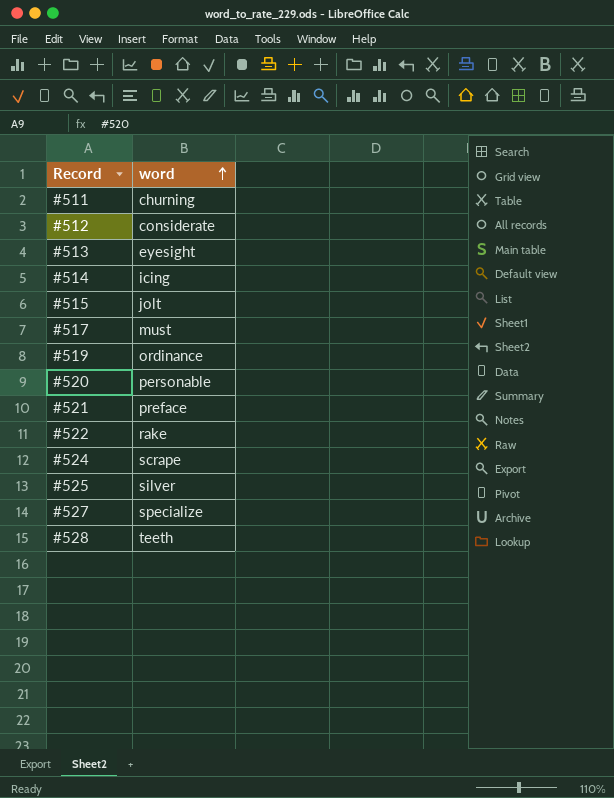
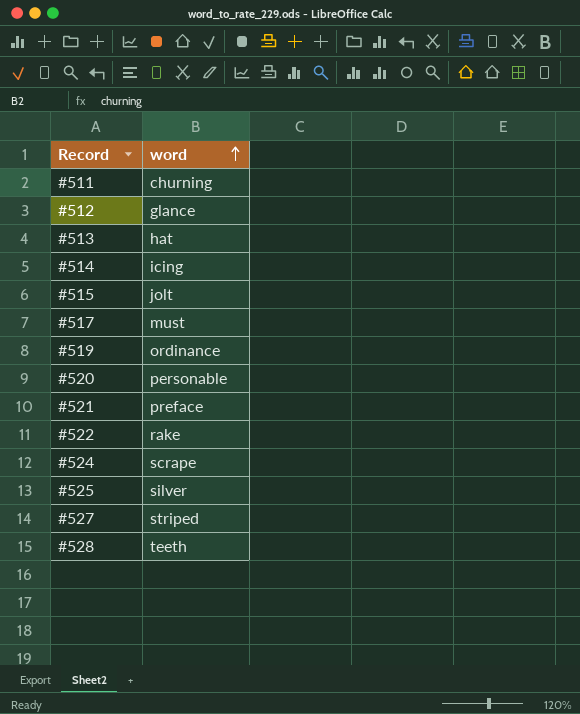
#512 | word: considerate -> glance
#513 | word: eyesight -> hat
#527 | word: specialize -> striped

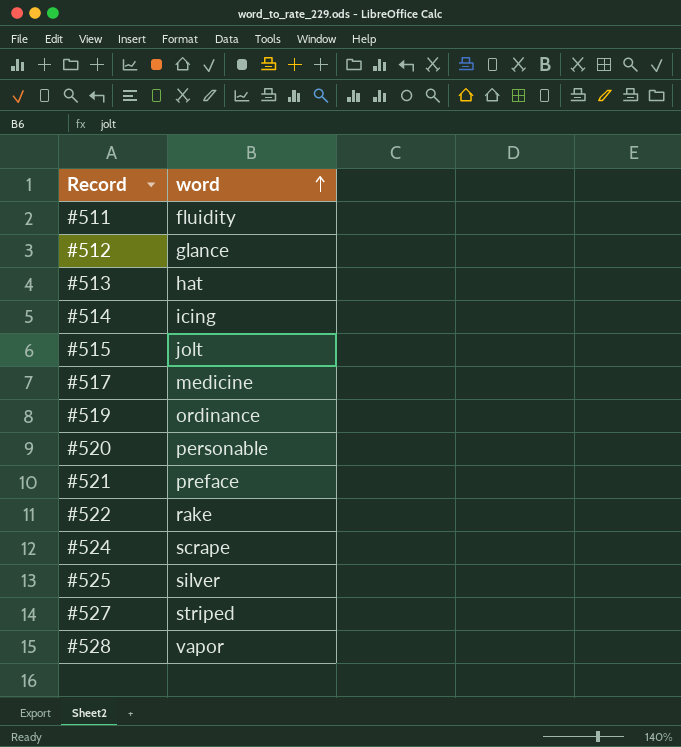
#511 | word: churning -> fluidity
#517 | word: must -> medicine
#528 | word: teeth -> vapor

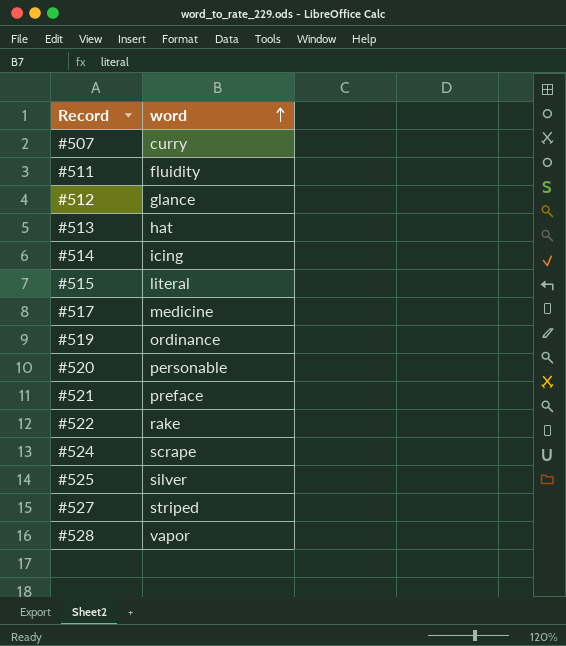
row #507: none -> curry
#515 | word: jolt -> literal

